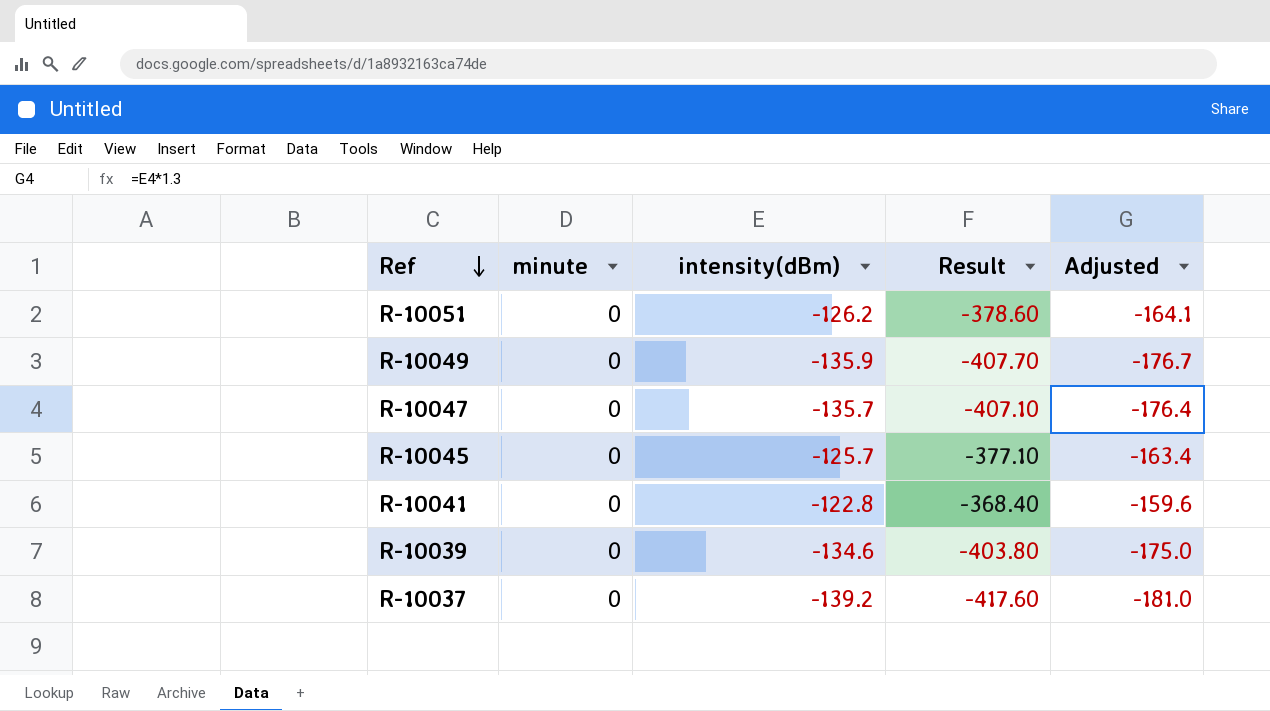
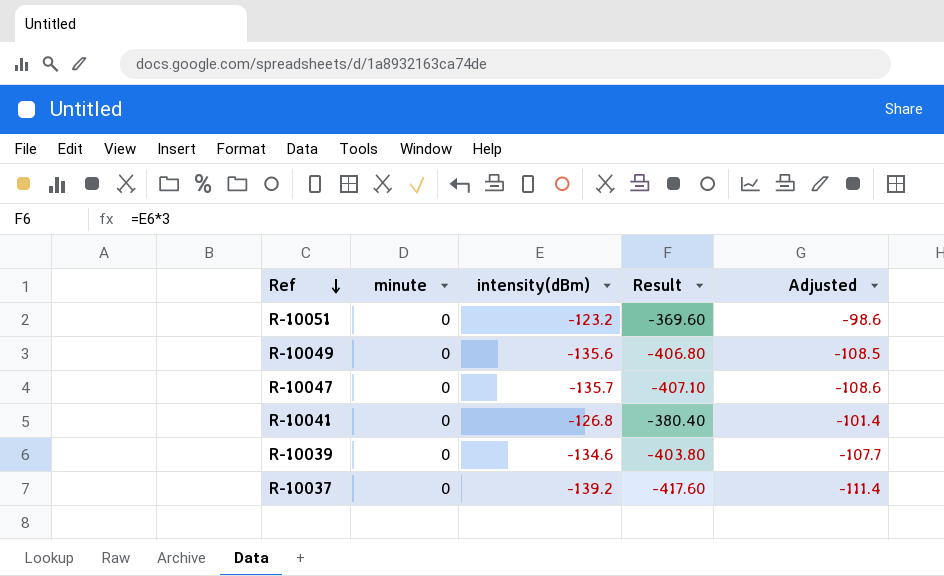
column Adjusted | formula: [intensity(dBm)] * 1.3 -> [intensity(dBm)] * 0.8
row R-10045: 0 | -125.7 | -377.10 | -163.4 -> none
R-10051 | intensity(dBm): -126.2 -> -123.2
R-10051 | Result: -378.60 -> -369.60
R-10049 | intensity(dBm): -135.9 -> -135.6
R-10049 | Result: -407.70 -> -406.80
R-10041 | intensity(dBm): -122.8 -> -126.8
R-10041 | Result: -368.40 -> -380.40

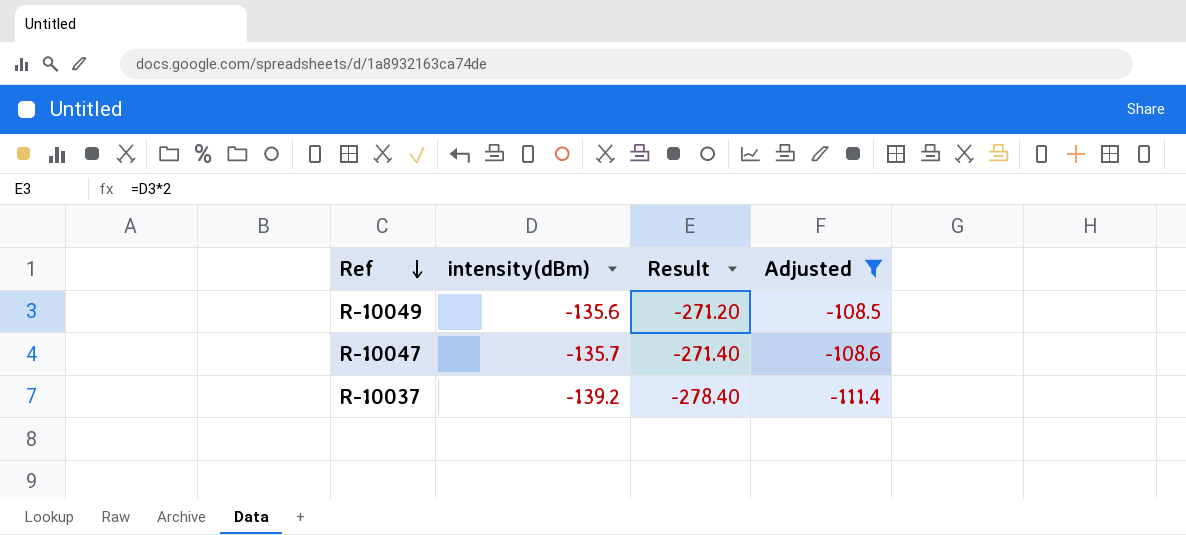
filter: none -> Adjusted <= -108.5
column minute | position: 2 -> none
column Result | formula: [intensity(dBm)] * 3 -> [intensity(dBm)] * 2

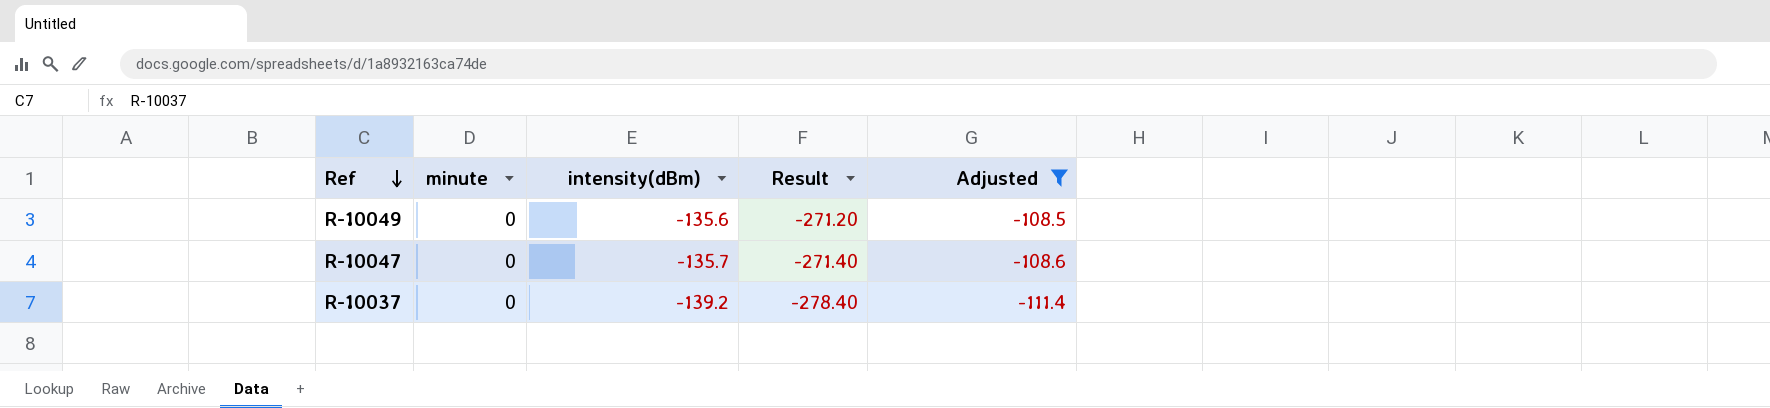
column minute | position: none -> 2

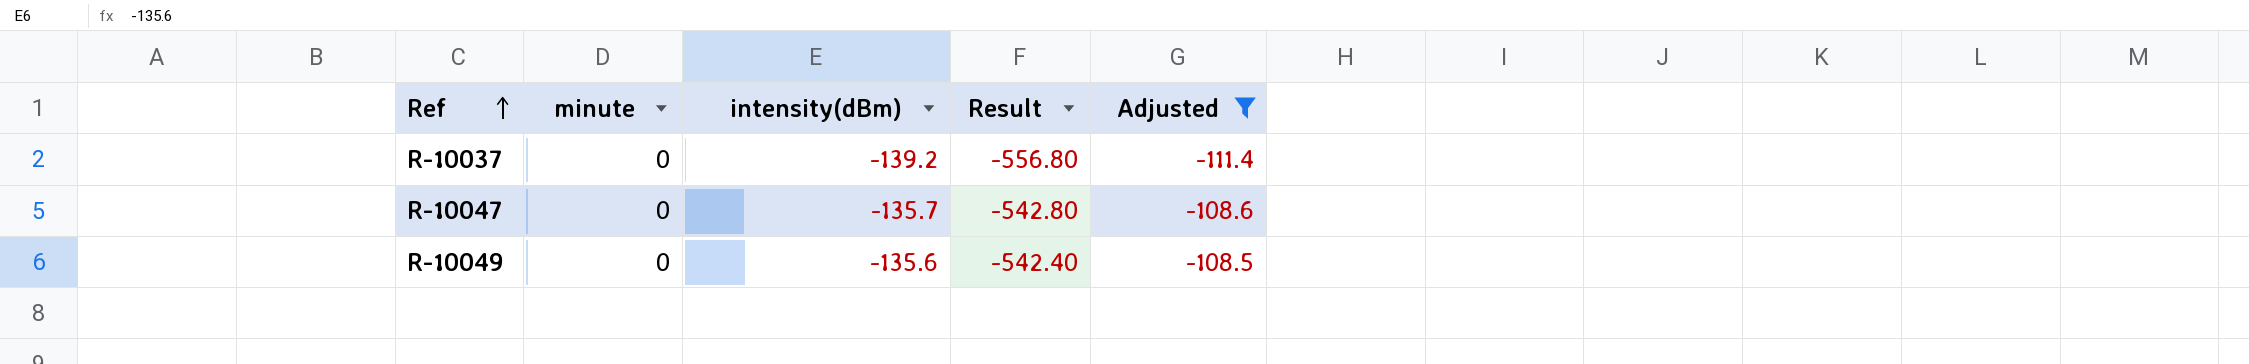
row order: Ref descending -> Ref ascending
column Result | formula: [intensity(dBm)] * 2 -> [intensity(dBm)] * 4

